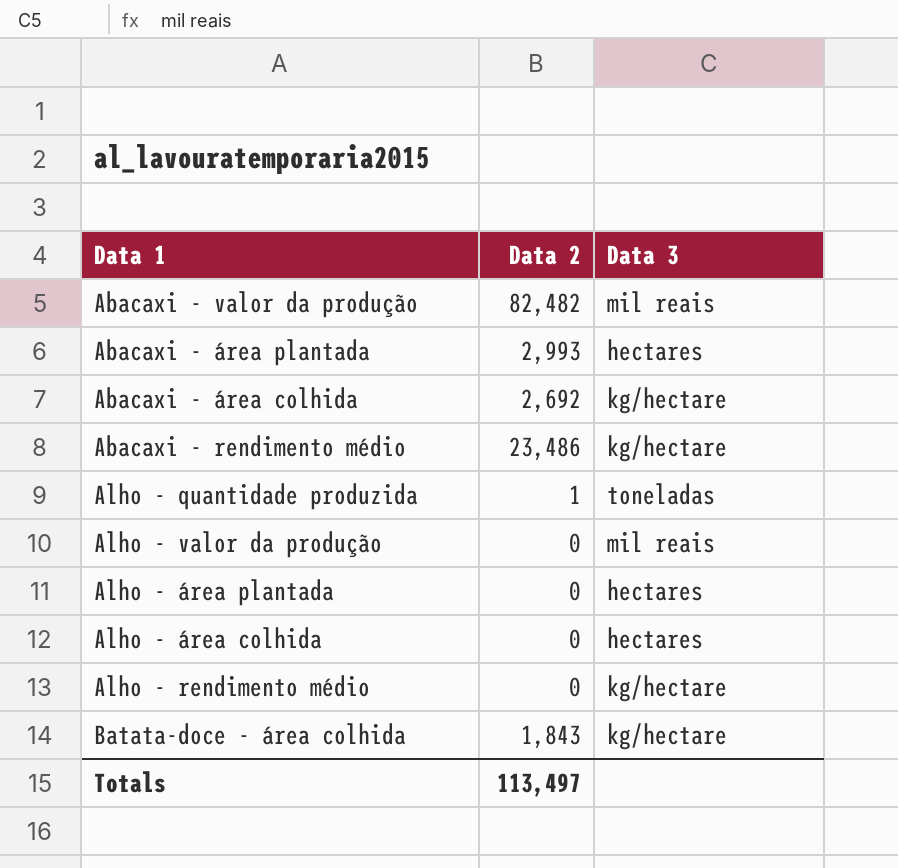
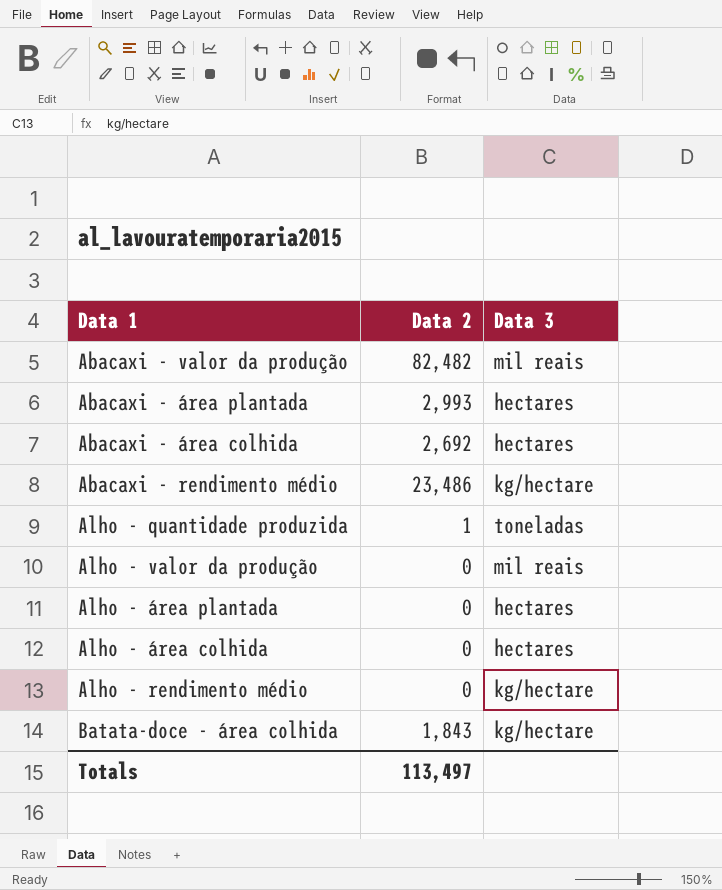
Abacaxi - área colhida | Data 3: kg/hectare -> hectares

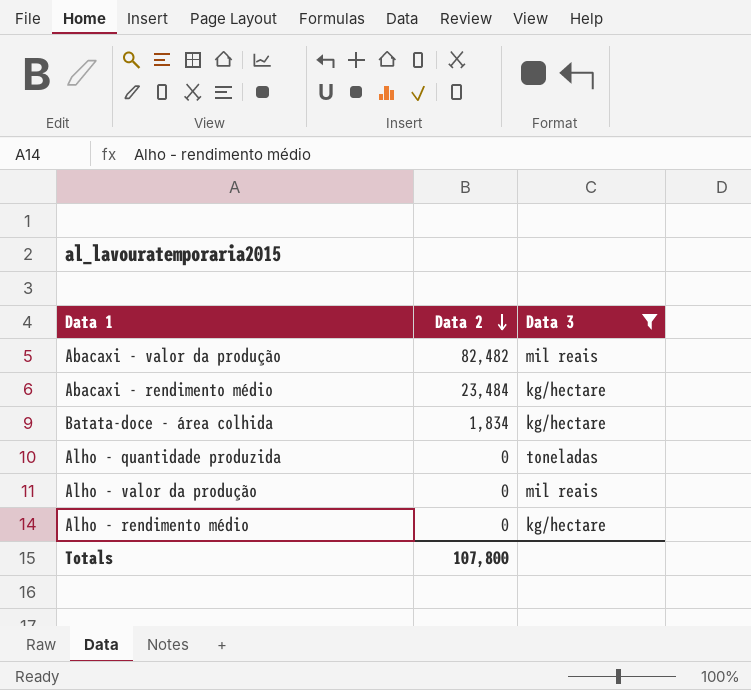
filter: none -> Data 3 != hectares
row order: none -> Data 2 descending
Abacaxi - rendimento médio | Data 2: 23,486 -> 23,484
Batata-doce - área colhida | Data 2: 1,843 -> 1,834
Alho - quantidade produzida | Data 2: 1 -> 0
Totals | Data 2: 113,497 -> 107,800

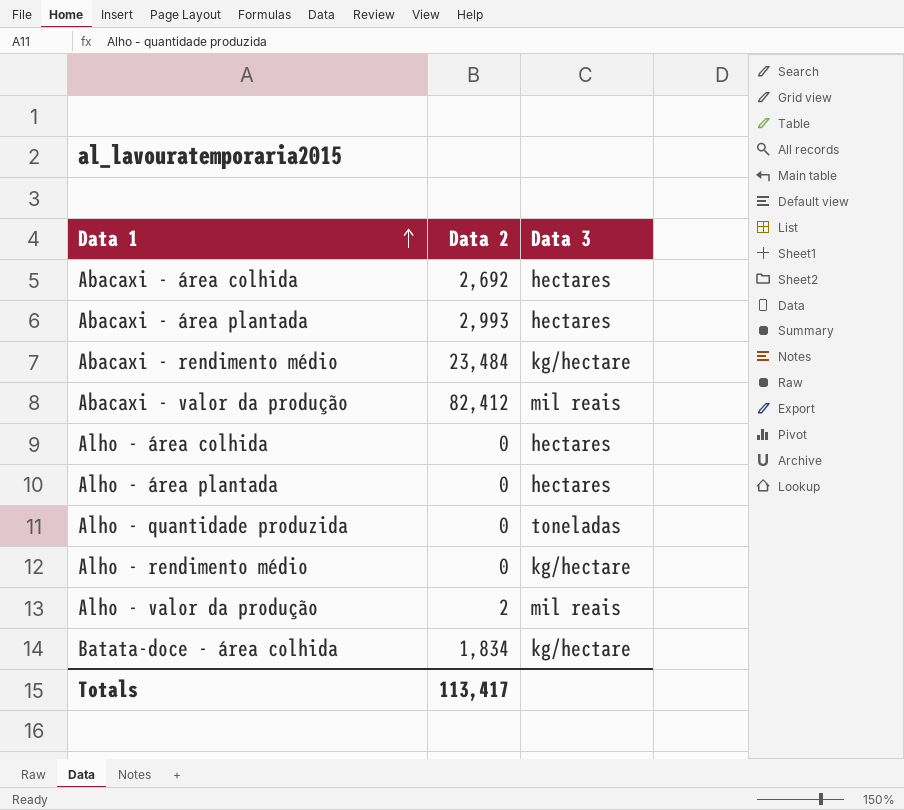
filter: Data 3 != hectares -> none
row order: Data 2 descending -> Data 1 ascending
Abacaxi - valor da produção | Data 2: 82,482 -> 82,412
Alho - valor da produção | Data 2: 0 -> 2
Totals | Data 2: 107,800 -> 113,417

